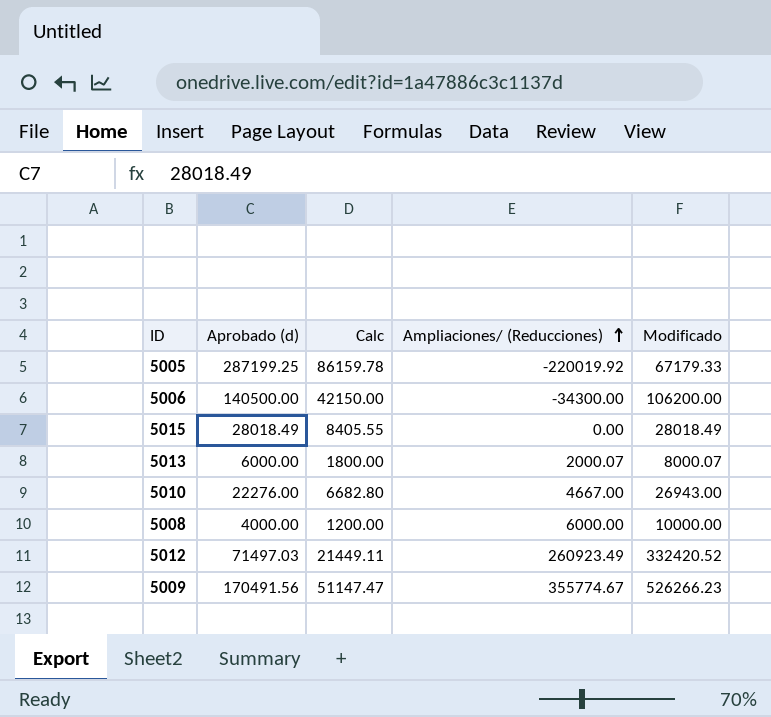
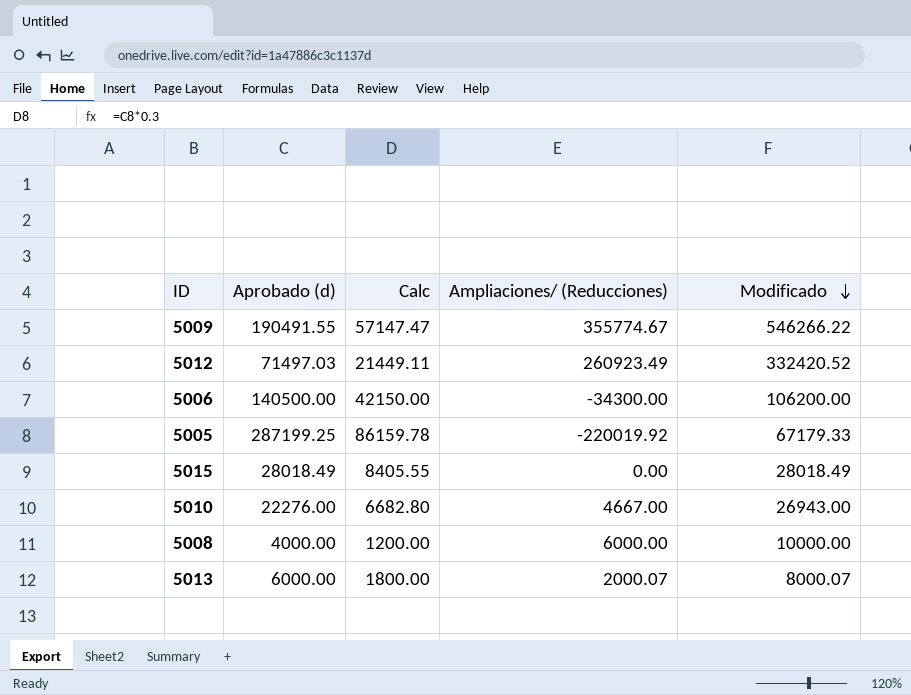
row order: Ampliaciones/ (Reducciones) ascending -> Modificado descending
5009 | Aprobado (d): 170491.56 -> 190491.55
5009 | Calc: 51147.47 -> 57147.47
5009 | Modificado: 526266.23 -> 546266.22

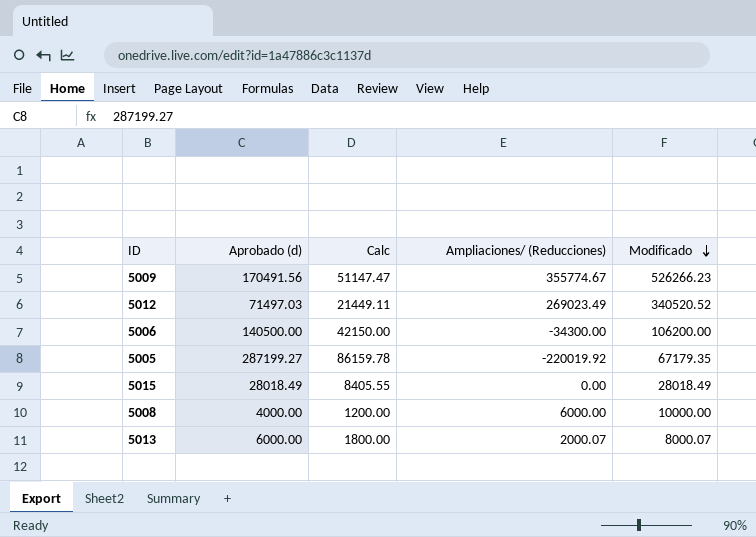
row 5010: 22276.00 | 6682.80 | 4667.00 | 26943.00 -> none
5009 | Aprobado (d): 190491.55 -> 170491.56
5009 | Calc: 57147.47 -> 51147.47
5009 | Modificado: 546266.22 -> 526266.23
5012 | Ampliaciones/ (Reducciones): 260923.49 -> 269023.49
5012 | Modificado: 332420.52 -> 340520.52
5005 | Aprobado (d): 287199.25 -> 287199.27
5005 | Modificado: 67179.33 -> 67179.35

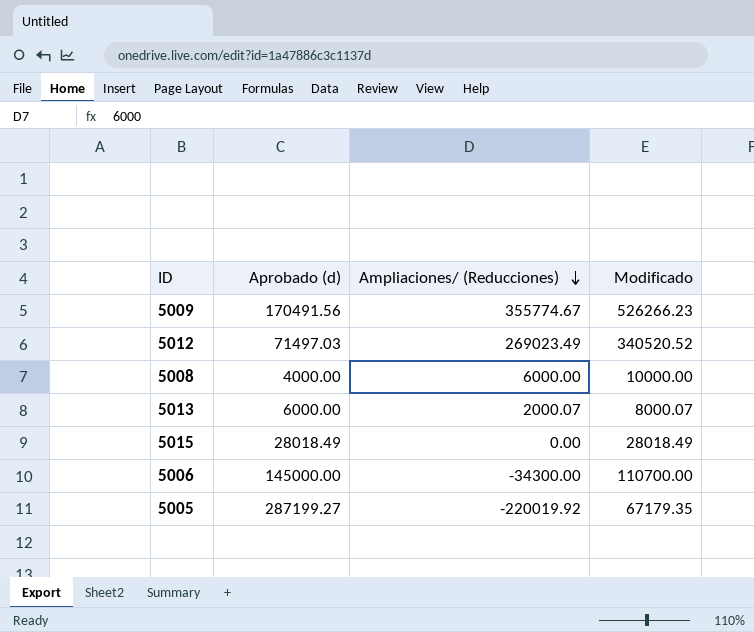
row order: Modificado descending -> Ampliaciones/ (Reducciones) descending
column Calc | formula: [Aprobado (d)] * 0.3 -> none
5006 | Aprobado (d): 140500.00 -> 145000.00
5006 | Modificado: 106200.00 -> 110700.00

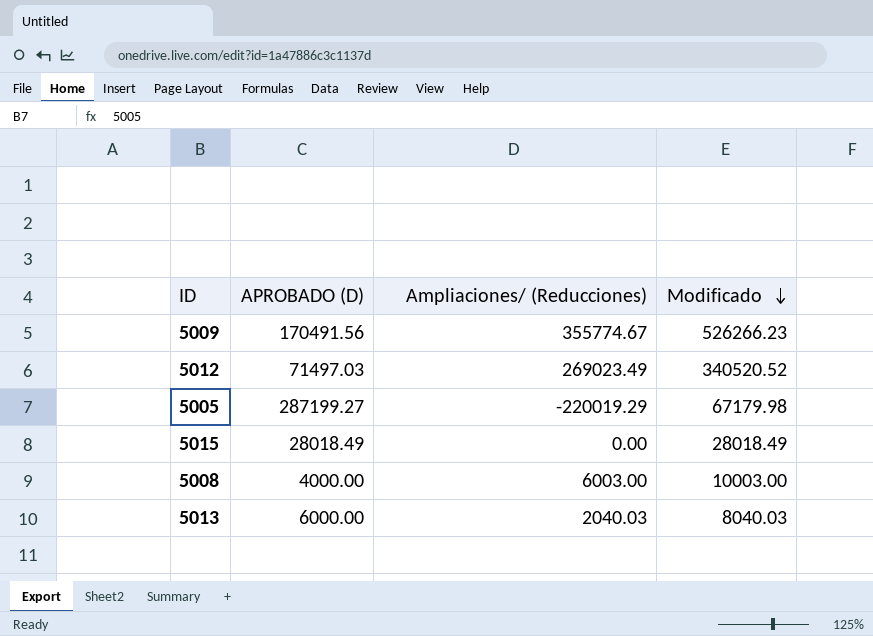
row order: Ampliaciones/ (Reducciones) descending -> Modificado descending
column name: Aprobado (d) -> APROBADO (D)
row 5006: 145000.00 | -34300.00 | 110700.00 -> none
5005 | Ampliaciones/ (Reducciones): -220019.92 -> -220019.29
5005 | Modificado: 67179.35 -> 67179.98
5008 | Ampliaciones/ (Reducciones): 6000.00 -> 6003.00
5008 | Modificado: 10000.00 -> 10003.00
5013 | Ampliaciones/ (Reducciones): 2000.07 -> 2040.03
5013 | Modificado: 8000.07 -> 8040.03

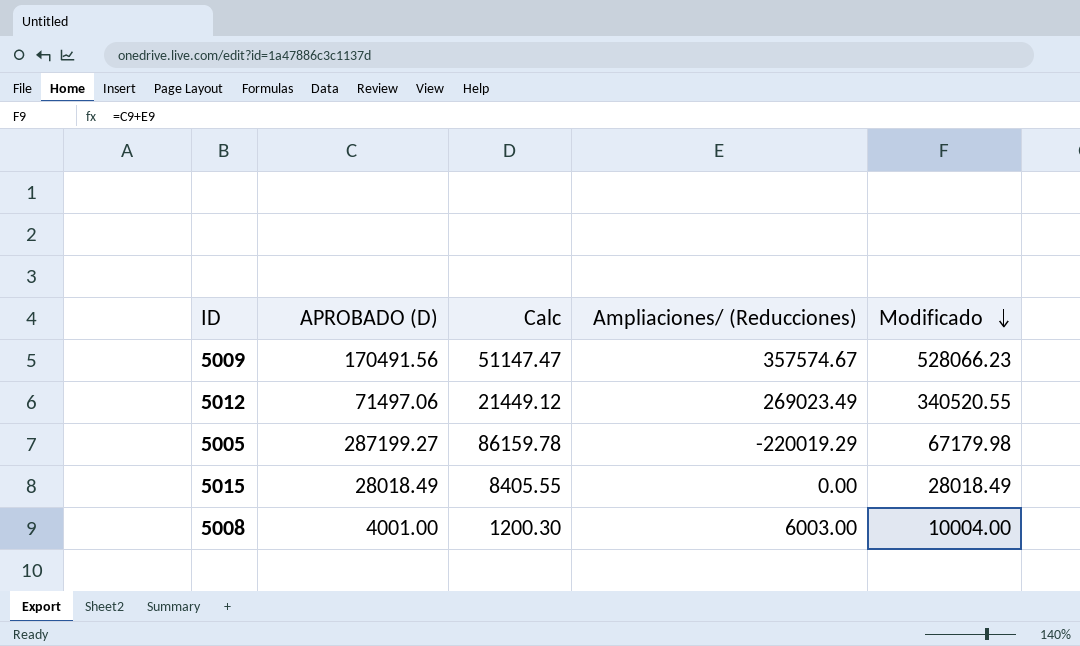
column Calc | formula: none -> [APROBADO (D)] * 0.3
row 5013: 6000.00 | 2040.03 | 8040.03 -> none
5009 | Ampliaciones/ (Reducciones): 355774.67 -> 357574.67
5009 | Modificado: 526266.23 -> 528066.23
5012 | APROBADO (D): 71497.03 -> 71497.06
5012 | Modificado: 340520.52 -> 340520.55
5008 | APROBADO (D): 4000.00 -> 4001.00
5008 | Modificado: 10003.00 -> 10004.00

